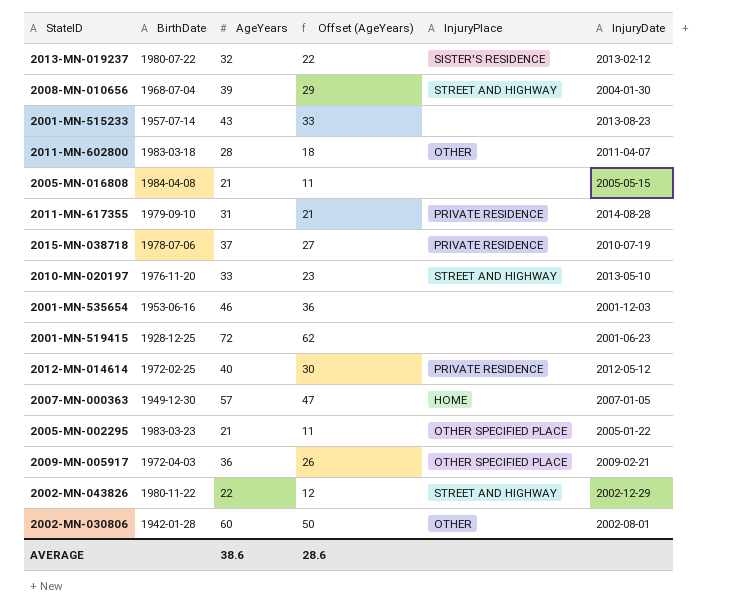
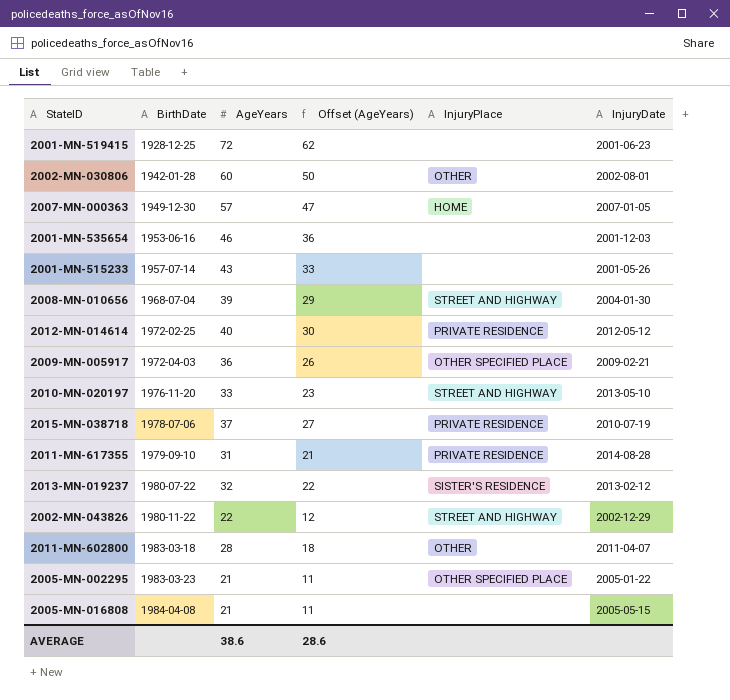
row order: none -> BirthDate ascending
2001-MN-515233 | InjuryDate: 2013-08-23 -> 2001-05-26

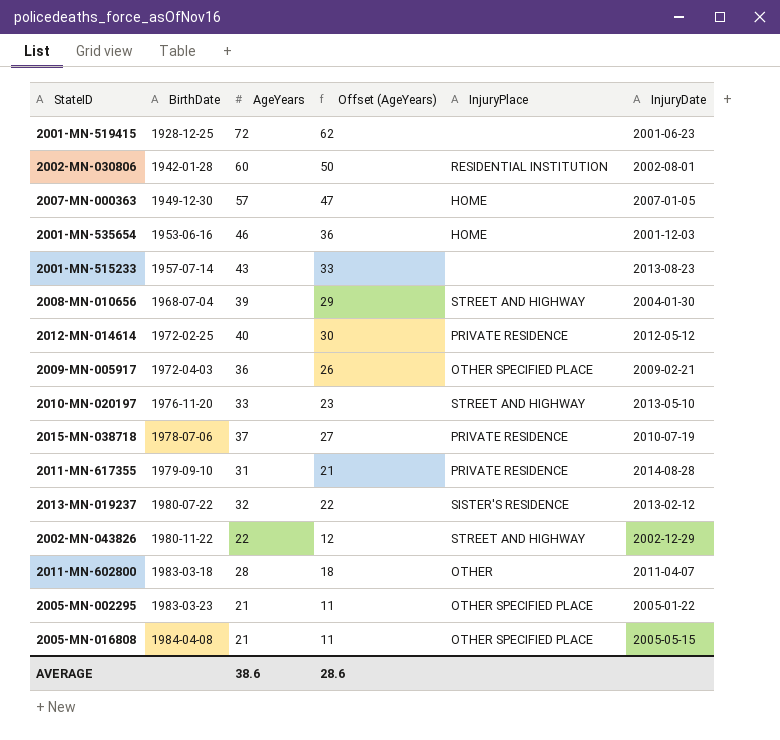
2002-MN-030806 | InjuryPlace: OTHER -> RESIDENTIAL INSTITUTION
2001-MN-535654 | InjuryPlace: none -> HOME
2001-MN-515233 | InjuryDate: 2001-05-26 -> 2013-08-23
2005-MN-016808 | InjuryPlace: none -> OTHER SPECIFIED PLACE

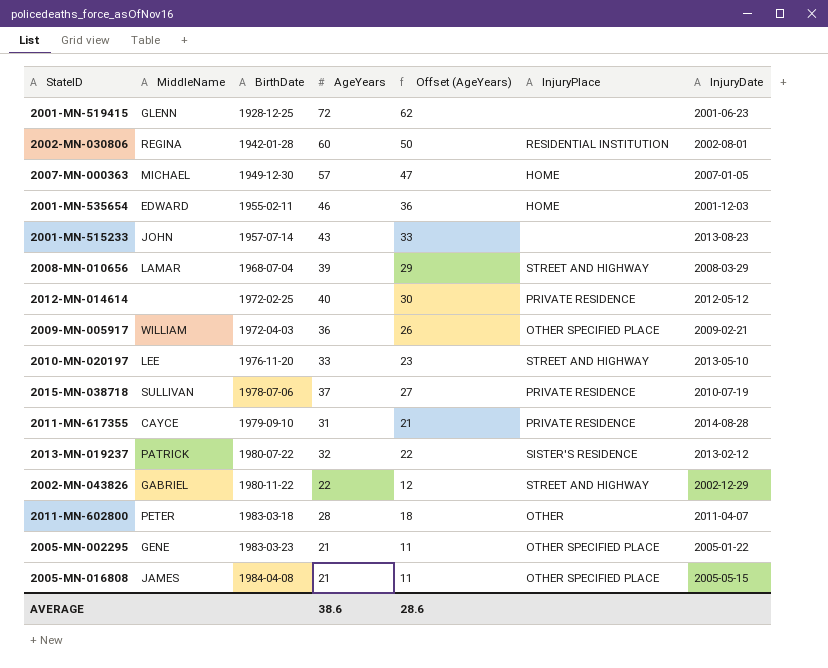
column MiddleName | position: none -> 2
2001-MN-535654 | BirthDate: 1953-06-16 -> 1955-02-11
2008-MN-010656 | InjuryDate: 2004-01-30 -> 2008-03-29

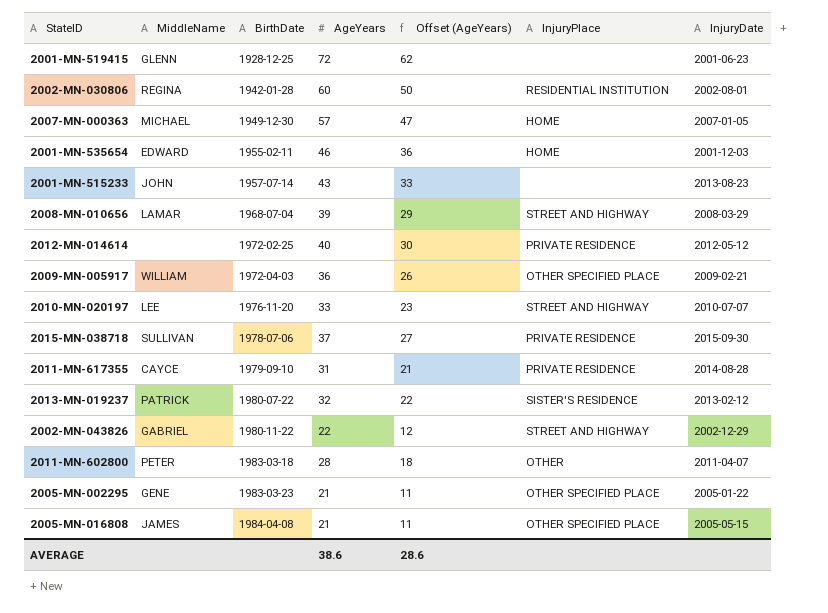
2010-MN-020197 | InjuryDate: 2013-05-10 -> 2010-07-07
2015-MN-038718 | InjuryDate: 2010-07-19 -> 2015-09-30

